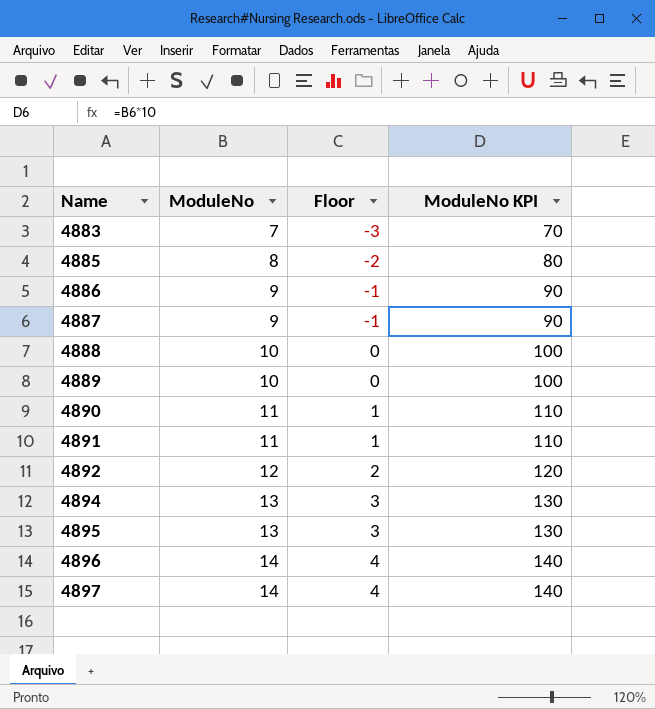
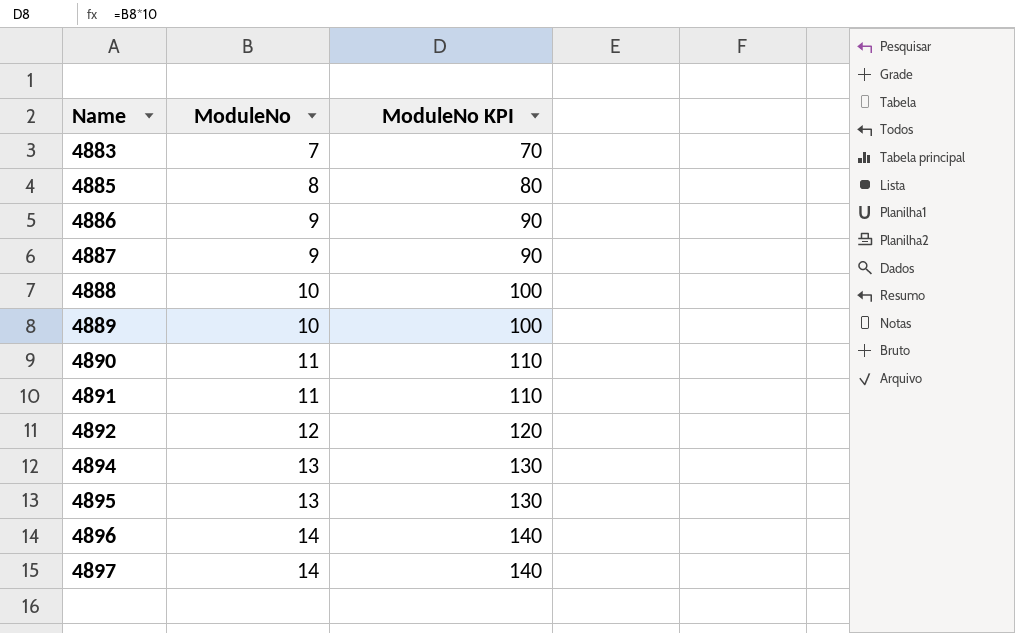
column Floor | formula: [ModuleNo] - 10 -> none

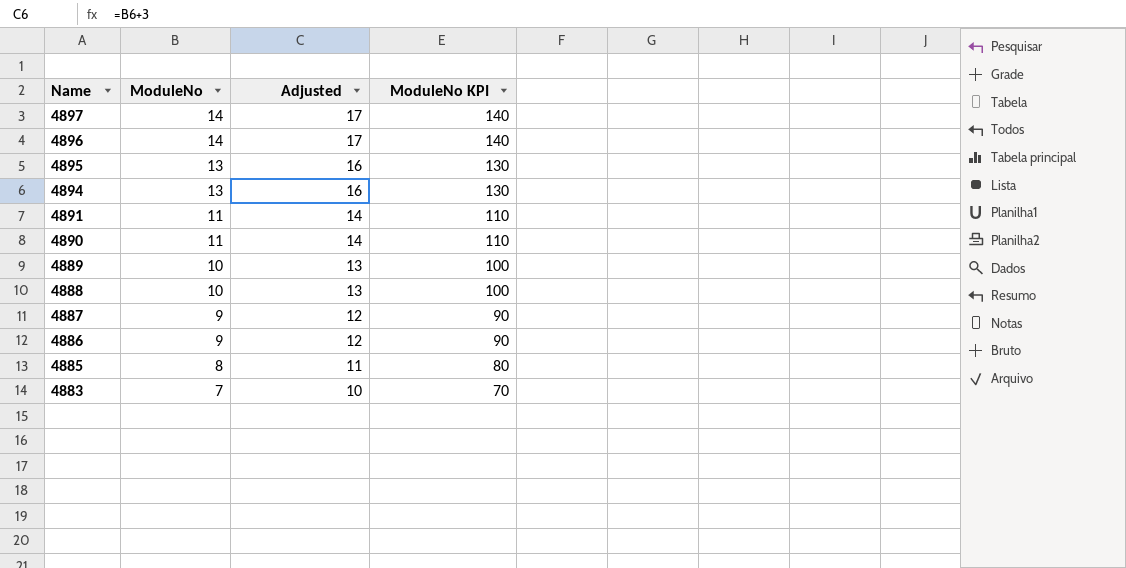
row order: Name ascending -> Name descending
column Adjusted | formula: none -> [ModuleNo] + 3
row 4892: 12 | 120 -> none

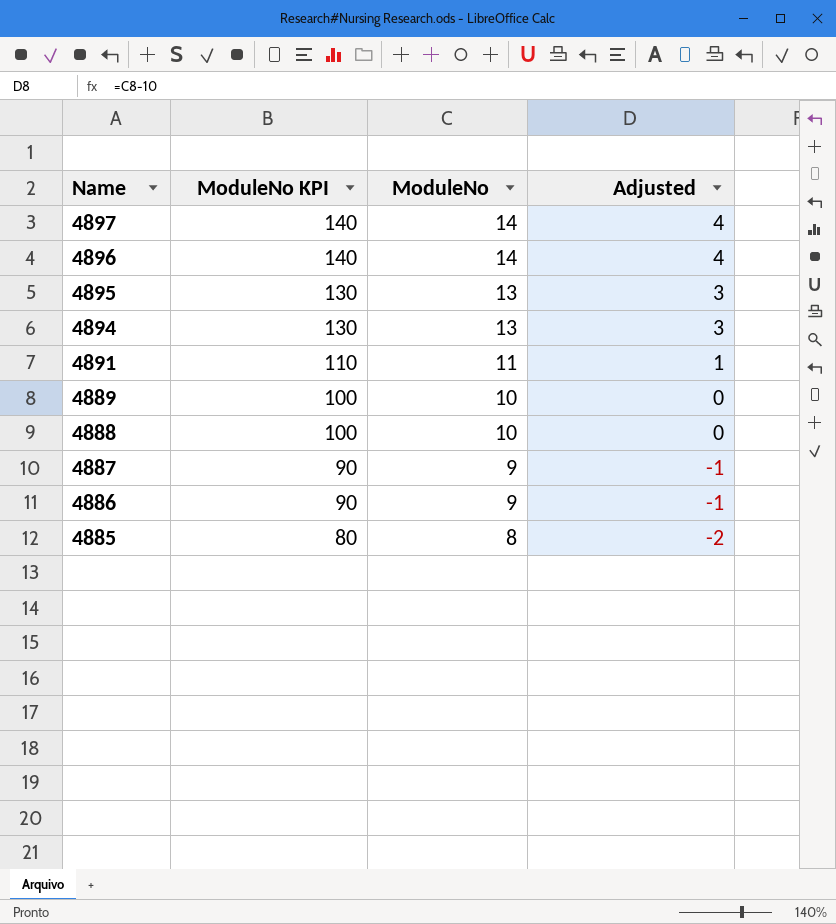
column ModuleNo KPI | position: 4 -> 2
column Adjusted | formula: [ModuleNo] + 3 -> [ModuleNo] - 10
row 4890: 11 | 14 | 110 -> none
row 4883: 7 | 10 | 70 -> none

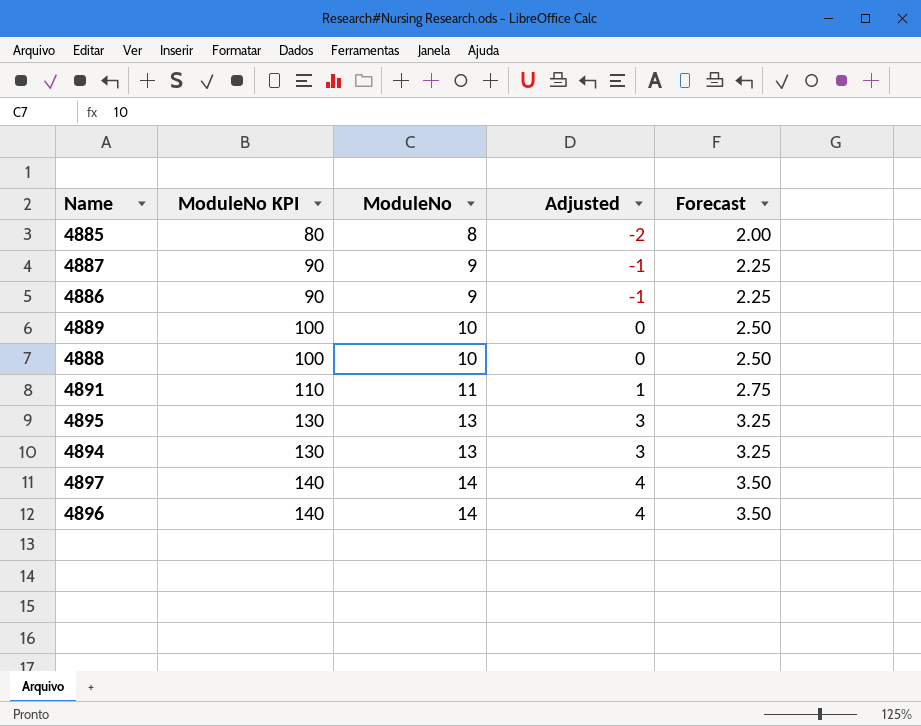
row order: Name descending -> ModuleNo KPI ascending
column Forecast | formula: none -> [ModuleNo] * 0.25

